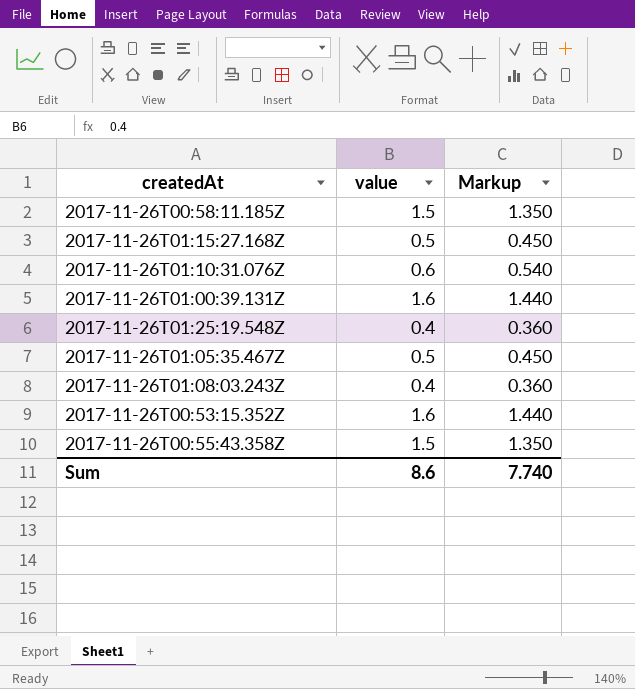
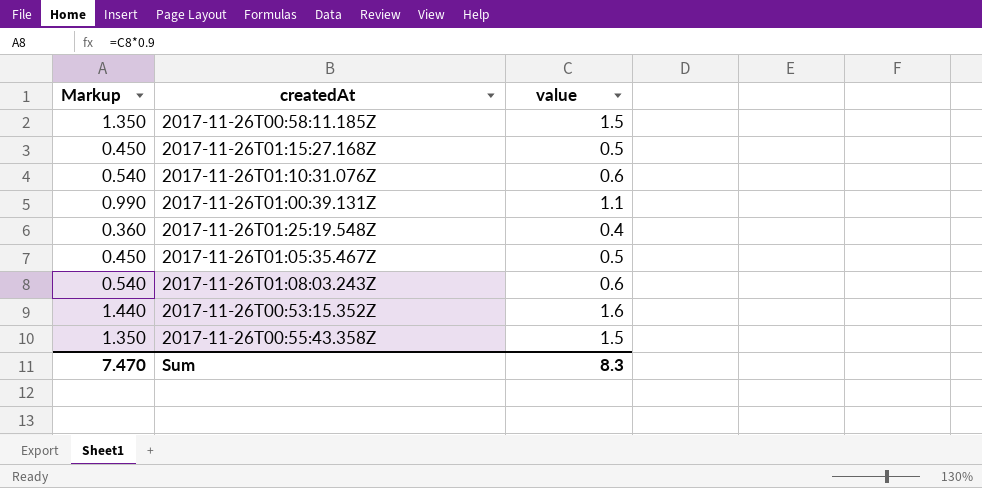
column Markup | position: 3 -> 1
2017-11-26T01:00:39.131Z | Markup: 1.440 -> 0.990
2017-11-26T01:00:39.131Z | value: 1.6 -> 1.1
2017-11-26T01:08:03.243Z | Markup: 0.360 -> 0.540
2017-11-26T01:08:03.243Z | value: 0.4 -> 0.6
Sum | Markup: 7.740 -> 7.470
Sum | value: 8.6 -> 8.3

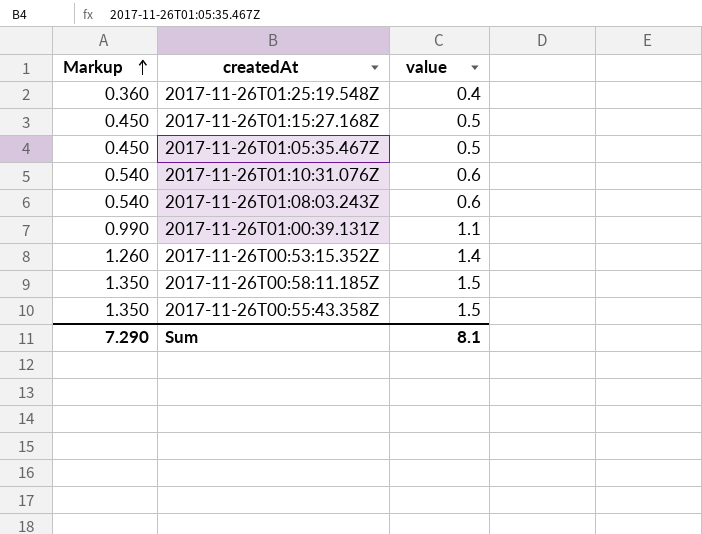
row order: none -> Markup ascending
2017-11-26T00:53:15.352Z | Markup: 1.440 -> 1.260
2017-11-26T00:53:15.352Z | value: 1.6 -> 1.4
Sum | Markup: 7.470 -> 7.290
Sum | value: 8.3 -> 8.1

